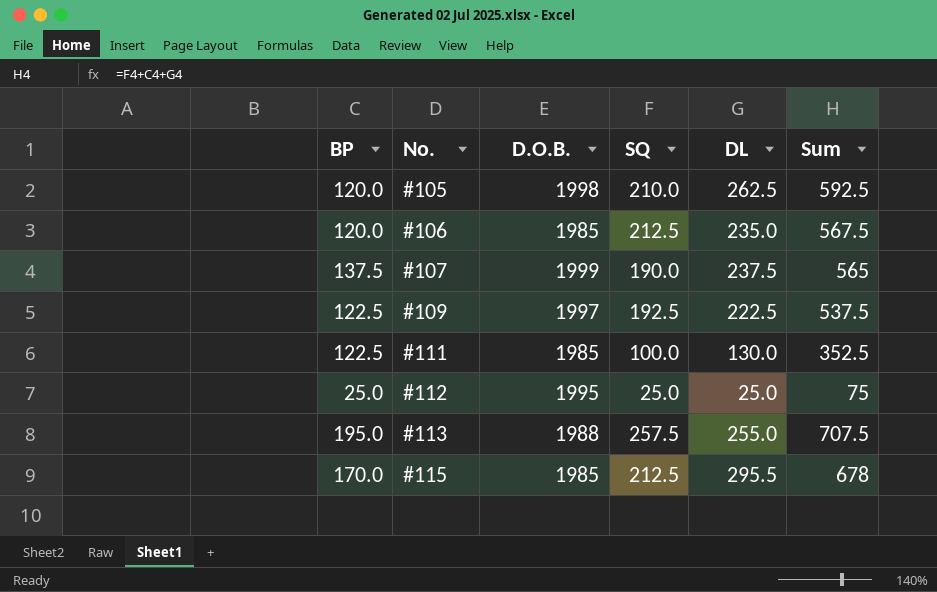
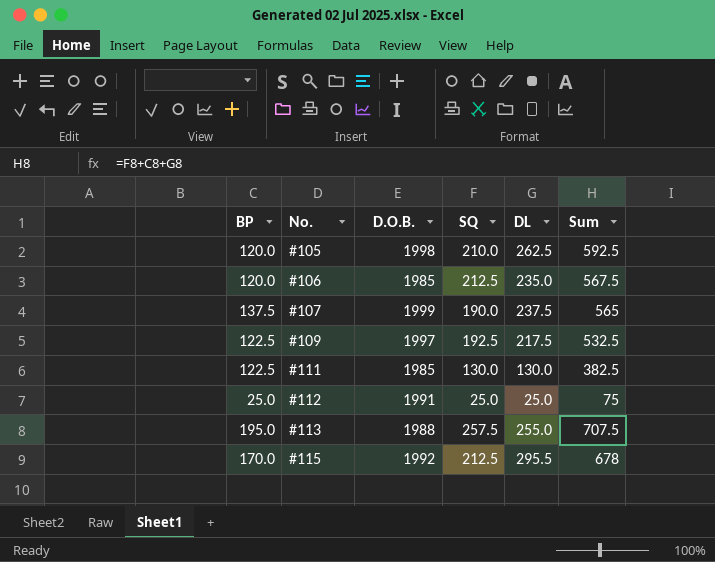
#109 | DL: 222.5 -> 217.5
#109 | Sum: 537.5 -> 532.5
#111 | SQ: 100.0 -> 130.0
#111 | Sum: 352.5 -> 382.5
#112 | D.O.B.: 1995 -> 1991
#115 | D.O.B.: 1985 -> 1992

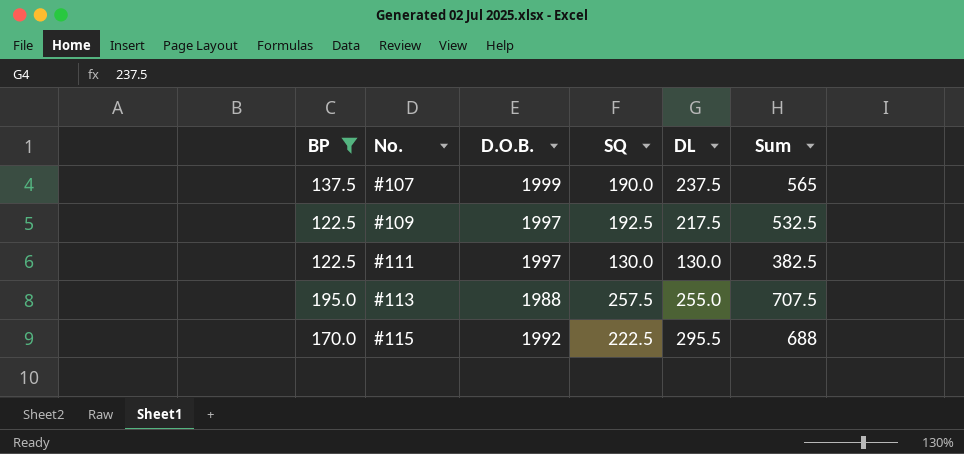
filter: none -> BP >= 122.5
#111 | D.O.B.: 1985 -> 1997
#115 | SQ: 212.5 -> 222.5
#115 | Sum: 678 -> 688

